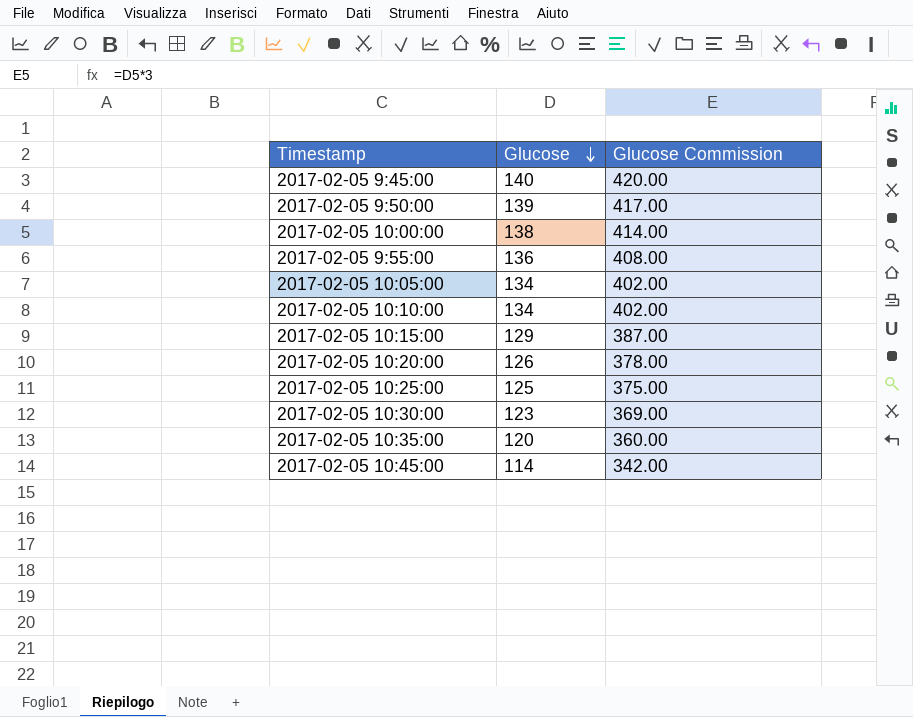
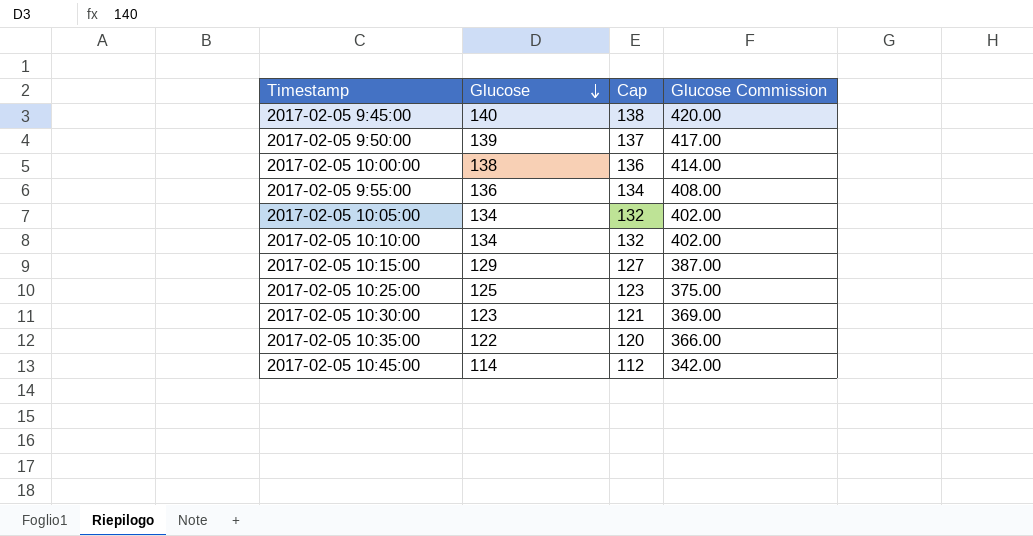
column Cap | formula: none -> [Glucose] - 2
row 2017-02-05 10:20:00: 126 | 378.00 -> none
2017-02-05 10:35:00 | Glucose: 120 -> 122
2017-02-05 10:35:00 | Glucose Commission: 360.00 -> 366.00

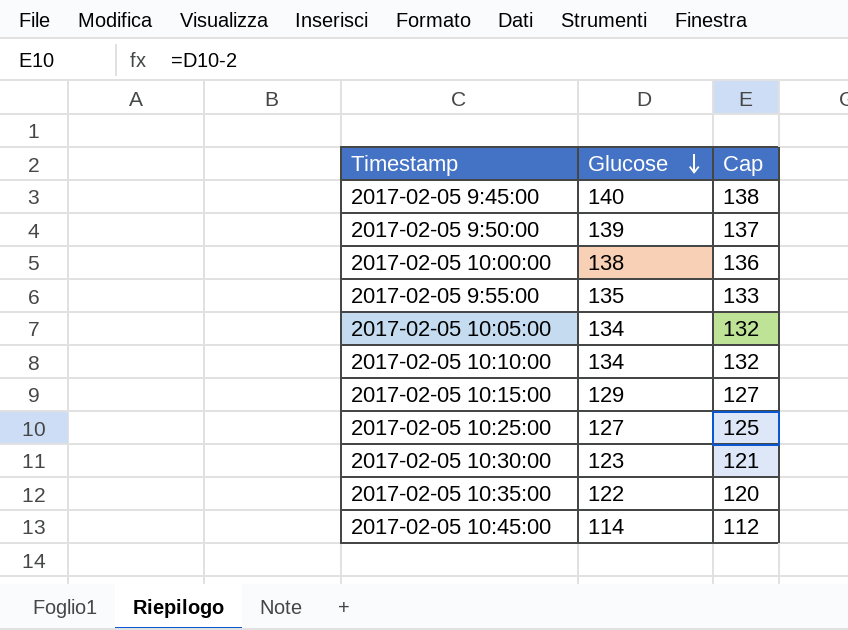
column Glucose Commission | formula: [Glucose] * 3 -> none
2017-02-05 9:55:00 | Glucose: 136 -> 135
2017-02-05 9:55:00 | Cap: 134 -> 133
2017-02-05 10:25:00 | Glucose: 125 -> 127
2017-02-05 10:25:00 | Cap: 123 -> 125

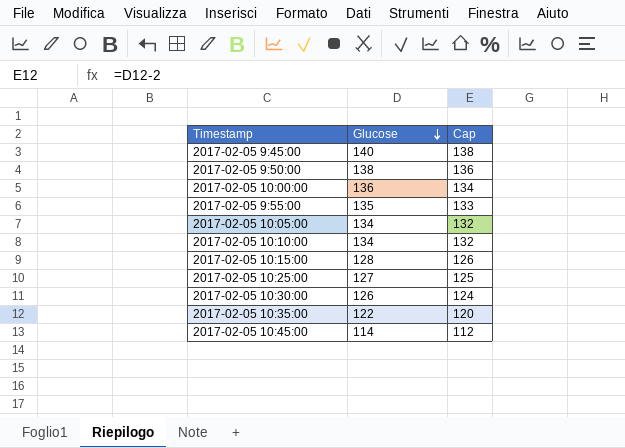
2017-02-05 9:50:00 | Glucose: 139 -> 138
2017-02-05 9:50:00 | Cap: 137 -> 136
2017-02-05 10:00:00 | Glucose: 138 -> 136
2017-02-05 10:00:00 | Cap: 136 -> 134
2017-02-05 10:15:00 | Glucose: 129 -> 128
2017-02-05 10:15:00 | Cap: 127 -> 126
2017-02-05 10:30:00 | Glucose: 123 -> 126
2017-02-05 10:30:00 | Cap: 121 -> 124

